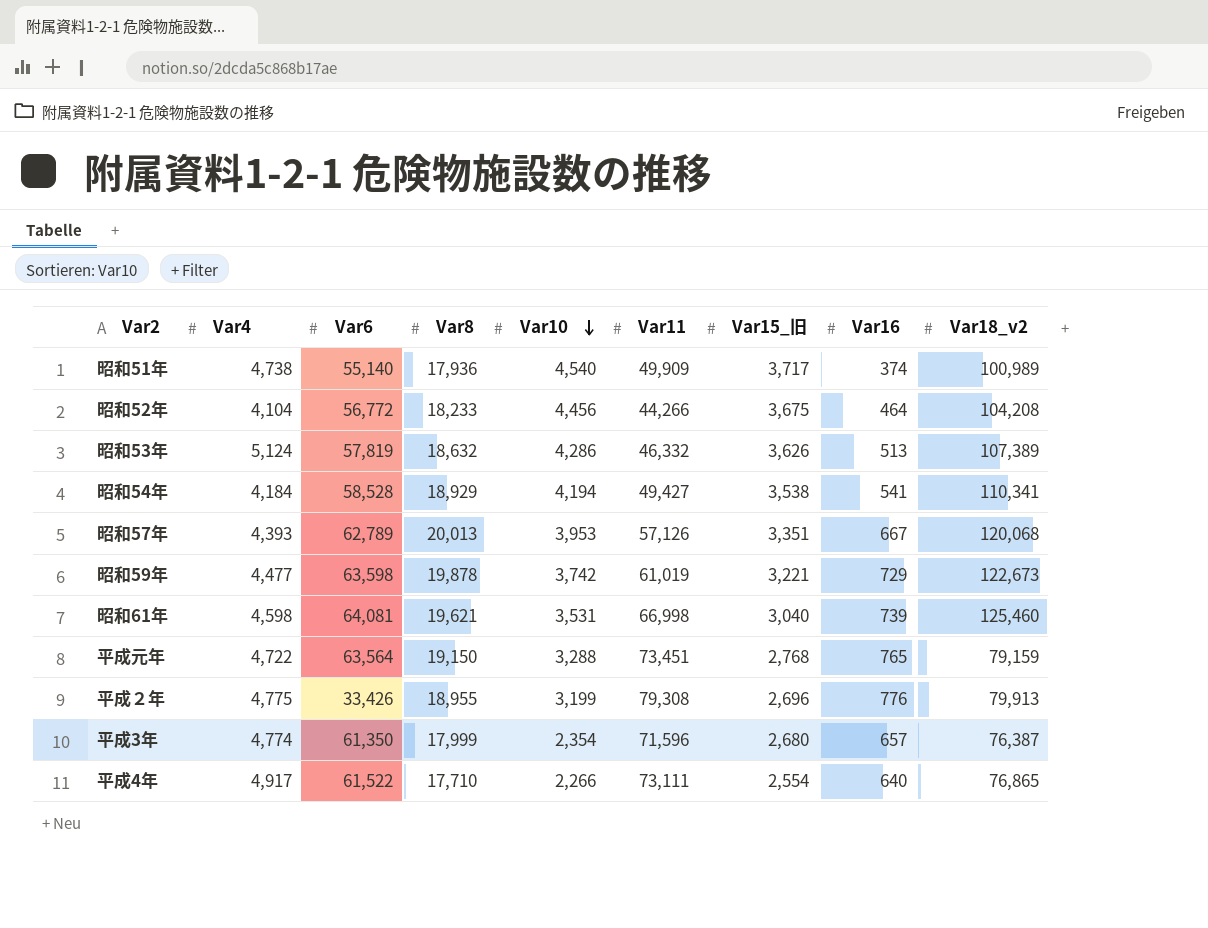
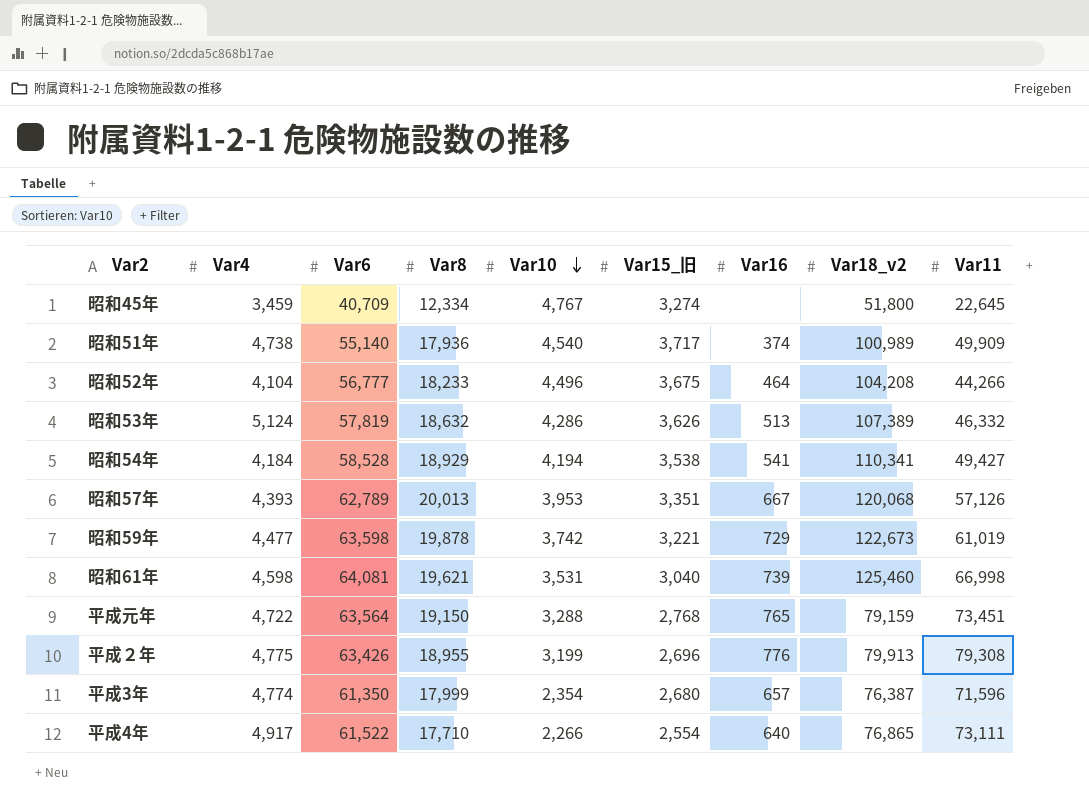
column Var11 | position: 6 -> 9
row 昭和45年: none -> 3,459 | 40,709 | 12,334 | 4,767 | 3,274 | none | 51,800 | 22,645
昭和52年 | Var6: 56,772 -> 56,777
昭和52年 | Var10: 4,456 -> 4,496
平成２年 | Var6: 33,426 -> 63,426

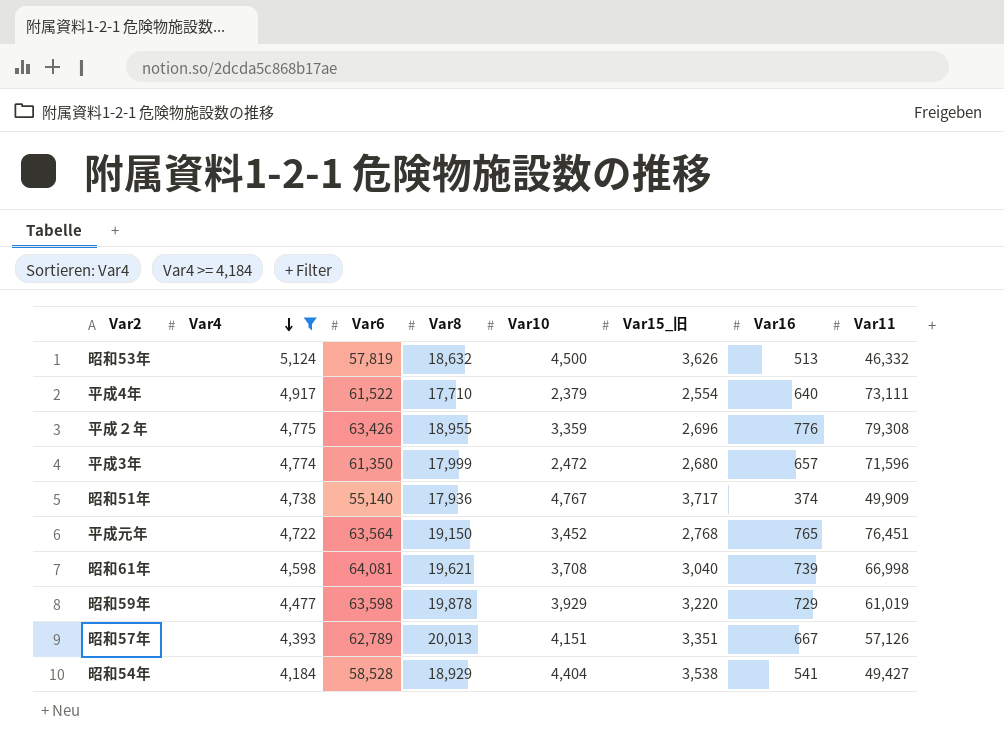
filter: none -> Var4 >= 4,184
row order: Var10 descending -> Var4 descending
column Var18_v2 | position: 8 -> none
昭和53年 | Var10: 4,286 -> 4,500
平成4年 | Var10: 2,266 -> 2,379
平成２年 | Var10: 3,199 -> 3,359
平成3年 | Var10: 2,354 -> 2,472
昭和51年 | Var10: 4,540 -> 4,767
平成元年 | Var10: 3,288 -> 3,452
平成元年 | Var11: 73,451 -> 76,451
昭和61年 | Var10: 3,531 -> 3,708
昭和59年 | Var10: 3,742 -> 3,929
昭和59年 | Var15_旧: 3,221 -> 3,220
昭和57年 | Var10: 3,953 -> 4,151
昭和54年 | Var10: 4,194 -> 4,404

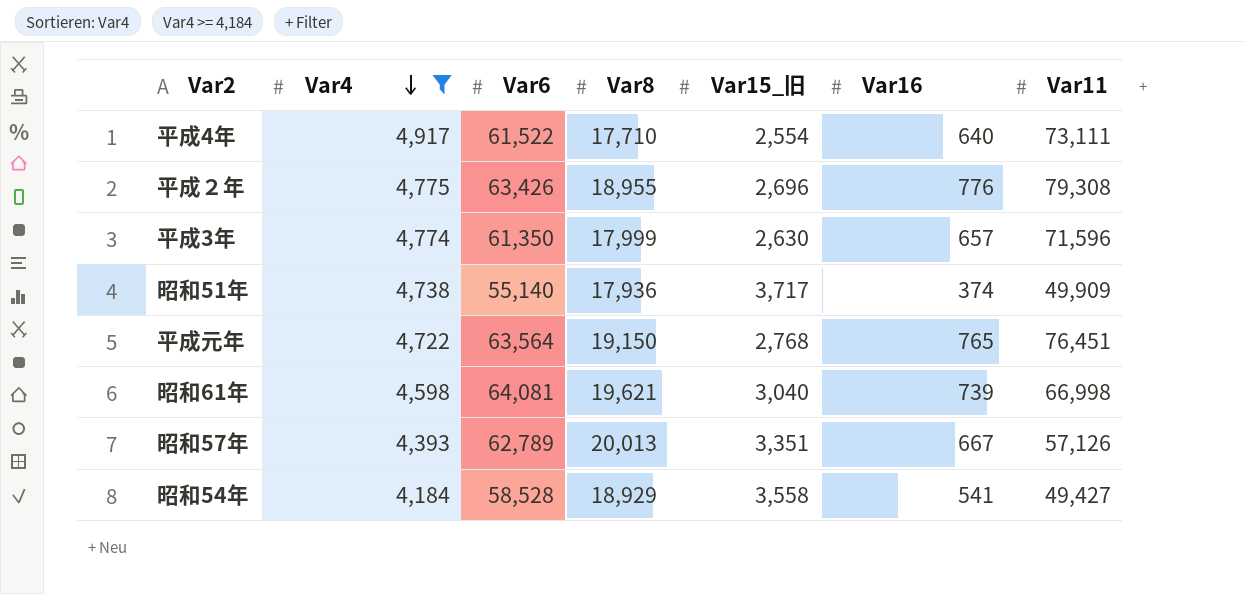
column Var10 | position: 5 -> none
row 昭和53年: 5,124 | 57,819 | 18,632 | 4,500 | 3,626 | 513 | 46,332 -> none
row 昭和59年: 4,477 | 63,598 | 19,878 | 3,929 | 3,220 | 729 | 61,019 -> none
平成3年 | Var15_旧: 2,680 -> 2,630
昭和54年 | Var15_旧: 3,538 -> 3,558

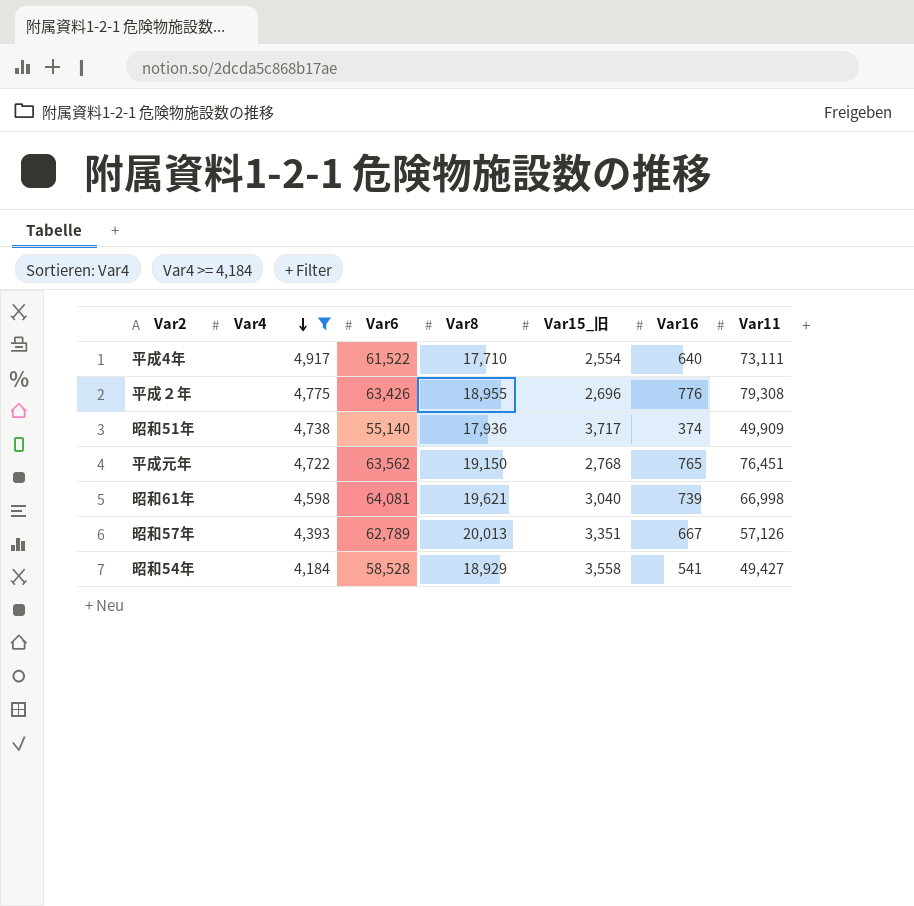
row 平成3年: 4,774 | 61,350 | 17,999 | 2,630 | 657 | 71,596 -> none
平成元年 | Var6: 63,564 -> 63,562

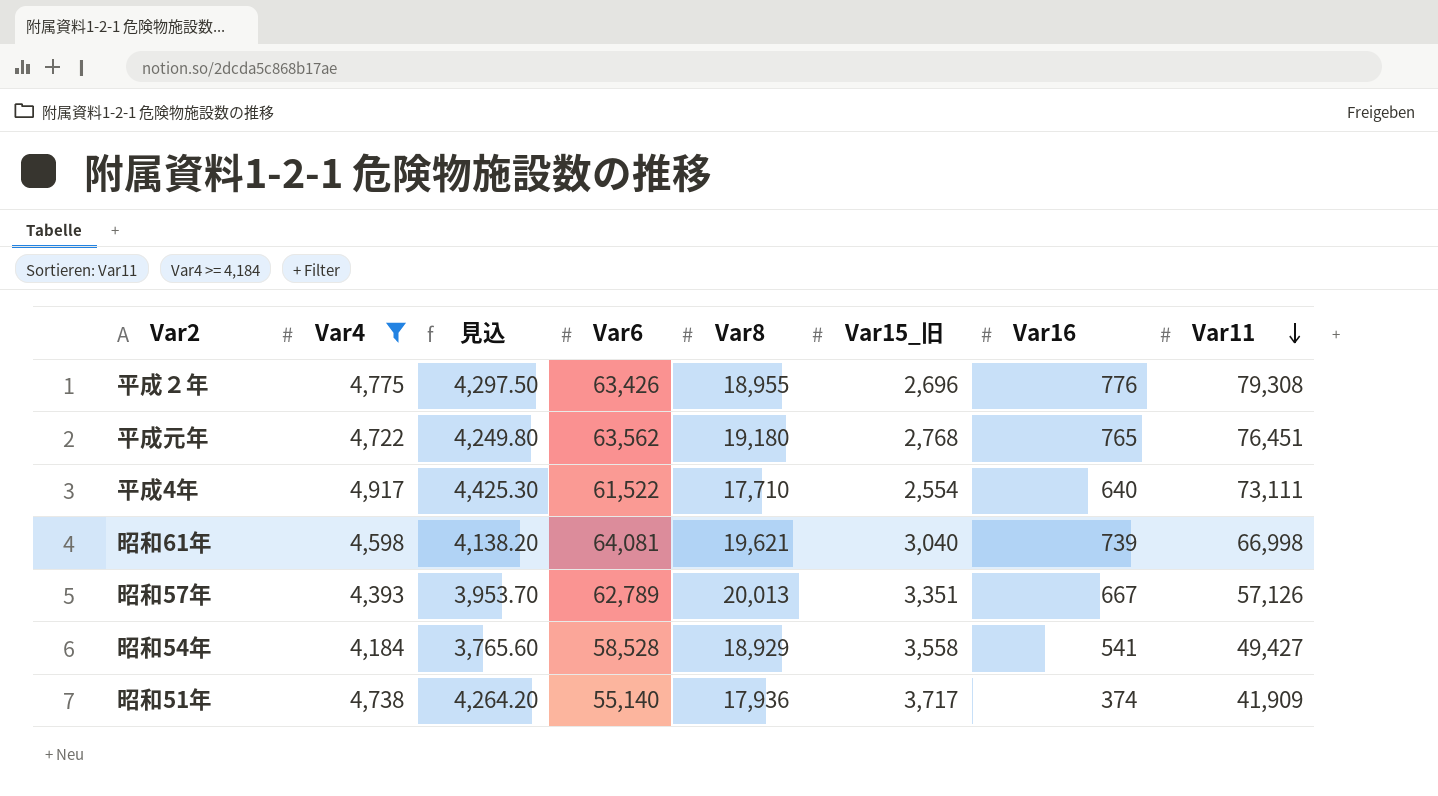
row order: Var4 descending -> Var11 descending
column 見込 | formula: none -> [Var4] * 0.9
平成元年 | Var8: 19,150 -> 19,180
昭和51年 | Var11: 49,909 -> 41,909

